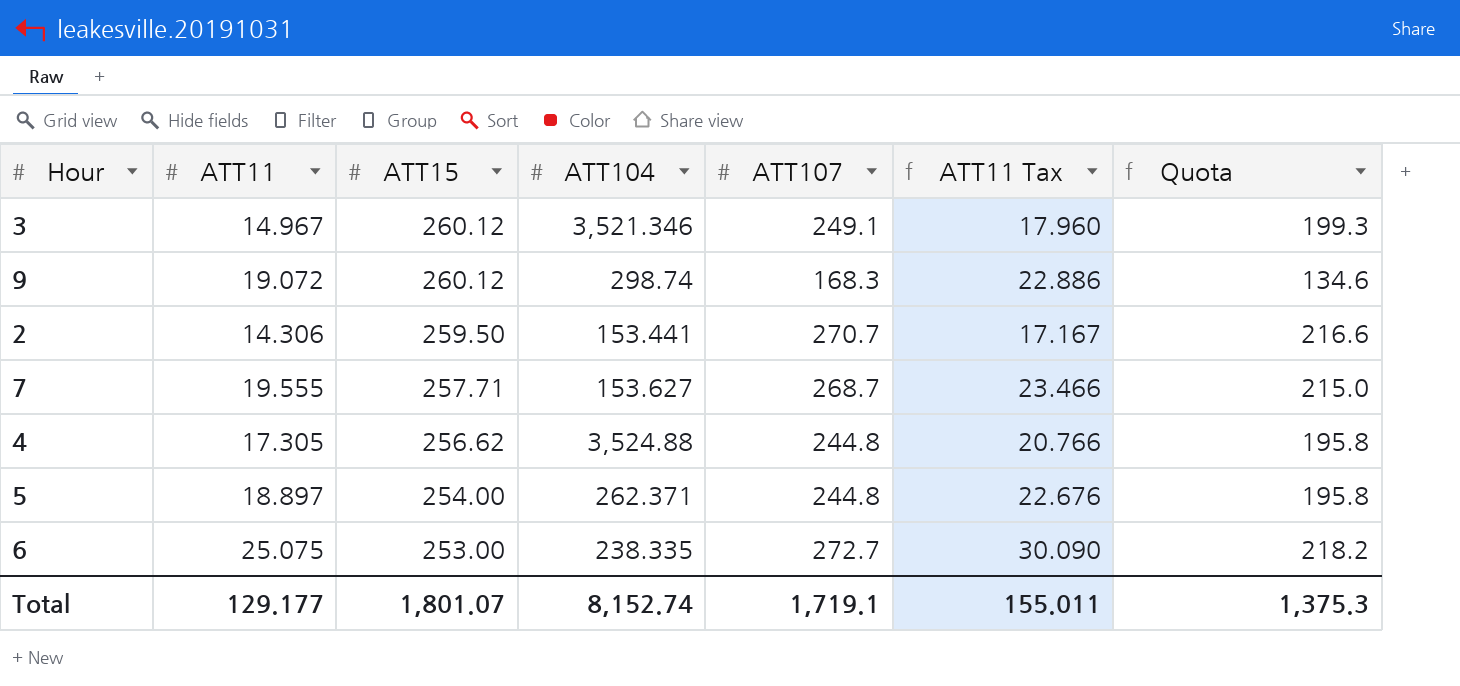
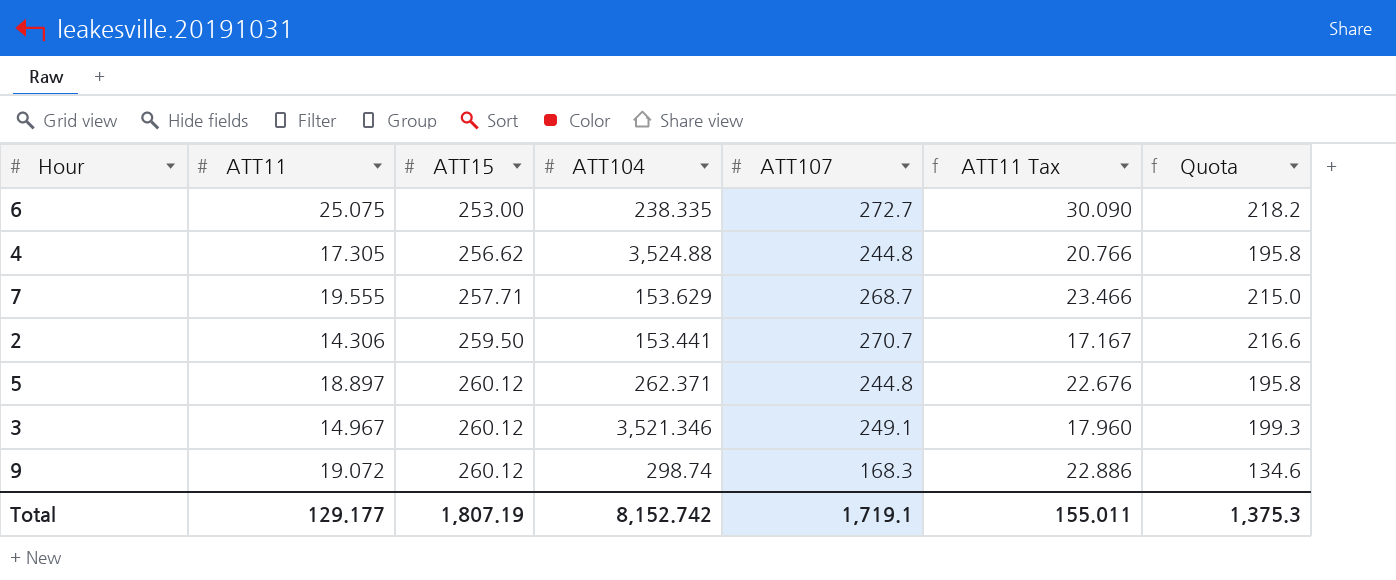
row order: ATT15 descending -> ATT15 ascending
7 | ATT104: 153.627 -> 153.629
5 | ATT15: 254.00 -> 260.12
Total | ATT15: 1,801.07 -> 1,807.19
Total | ATT104: 8,152.74 -> 8,152.742

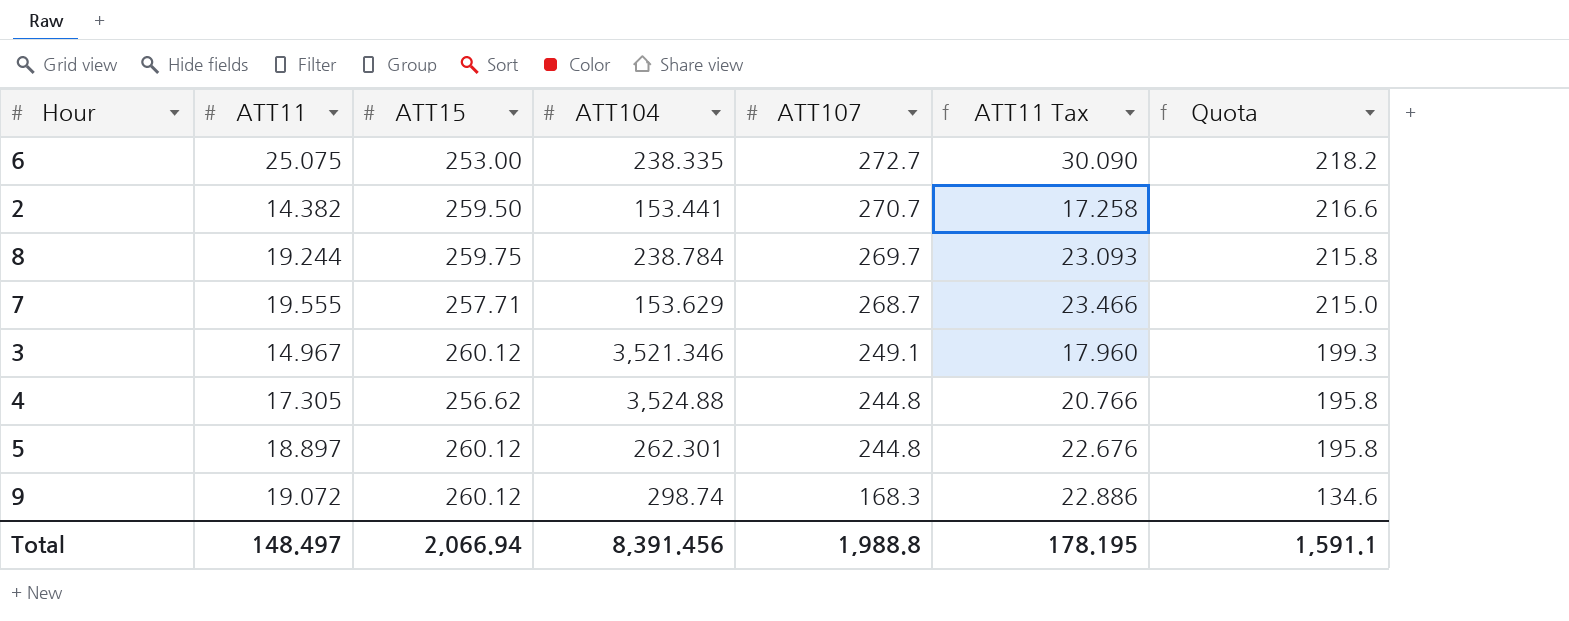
row order: ATT15 ascending -> ATT107 descending
2 | ATT11: 14.306 -> 14.382
2 | ATT11 Tax: 17.167 -> 17.258
row 8: none -> 19.244 | 259.75 | 238.784 | 269.7 | 23.093 | 215.8
5 | ATT104: 262.371 -> 262.301
Total | ATT11: 129.177 -> 148.497
Total | ATT15: 1,807.19 -> 2,066.94
Total | ATT104: 8,152.742 -> 8,391.456
Total | ATT107: 1,719.1 -> 1,988.8
Total | ATT11 Tax: 155.011 -> 178.195
Total | Quota: 1,375.3 -> 1,591.1

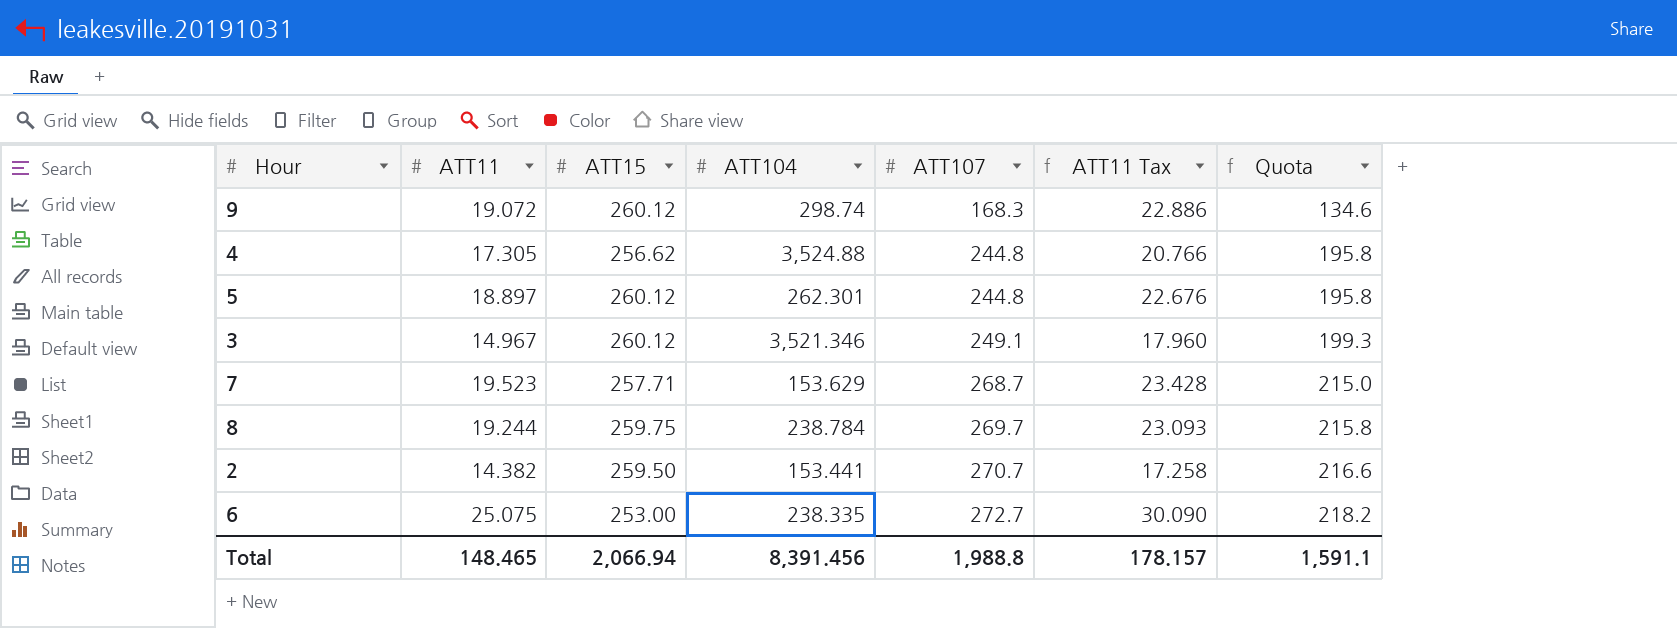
row order: ATT107 descending -> ATT107 ascending
7 | ATT11: 19.555 -> 19.523
7 | ATT11 Tax: 23.466 -> 23.428
Total | ATT11: 148.497 -> 148.465
Total | ATT11 Tax: 178.195 -> 178.157

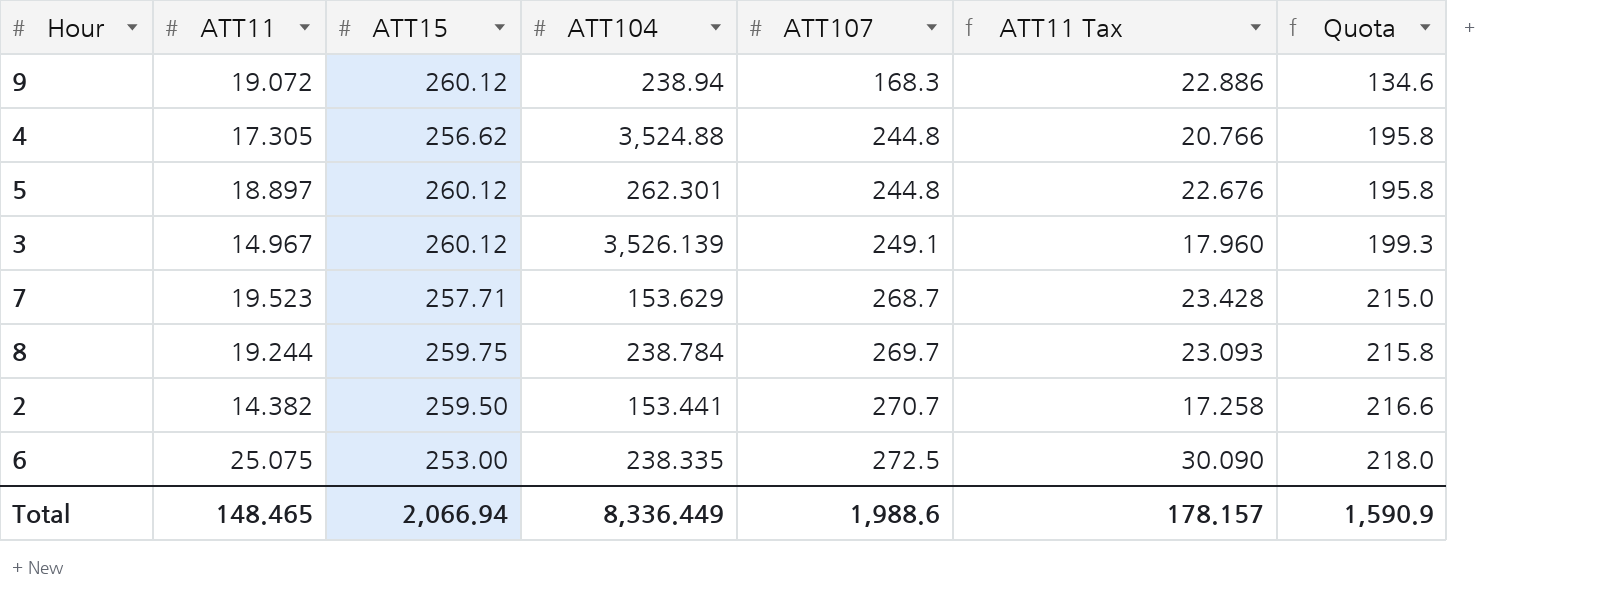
9 | ATT104: 298.74 -> 238.94
3 | ATT104: 3,521.346 -> 3,526.139
6 | ATT107: 272.7 -> 272.5
6 | Quota: 218.2 -> 218.0
Total | ATT104: 8,391.456 -> 8,336.449
Total | ATT107: 1,988.8 -> 1,988.6
Total | Quota: 1,591.1 -> 1,590.9

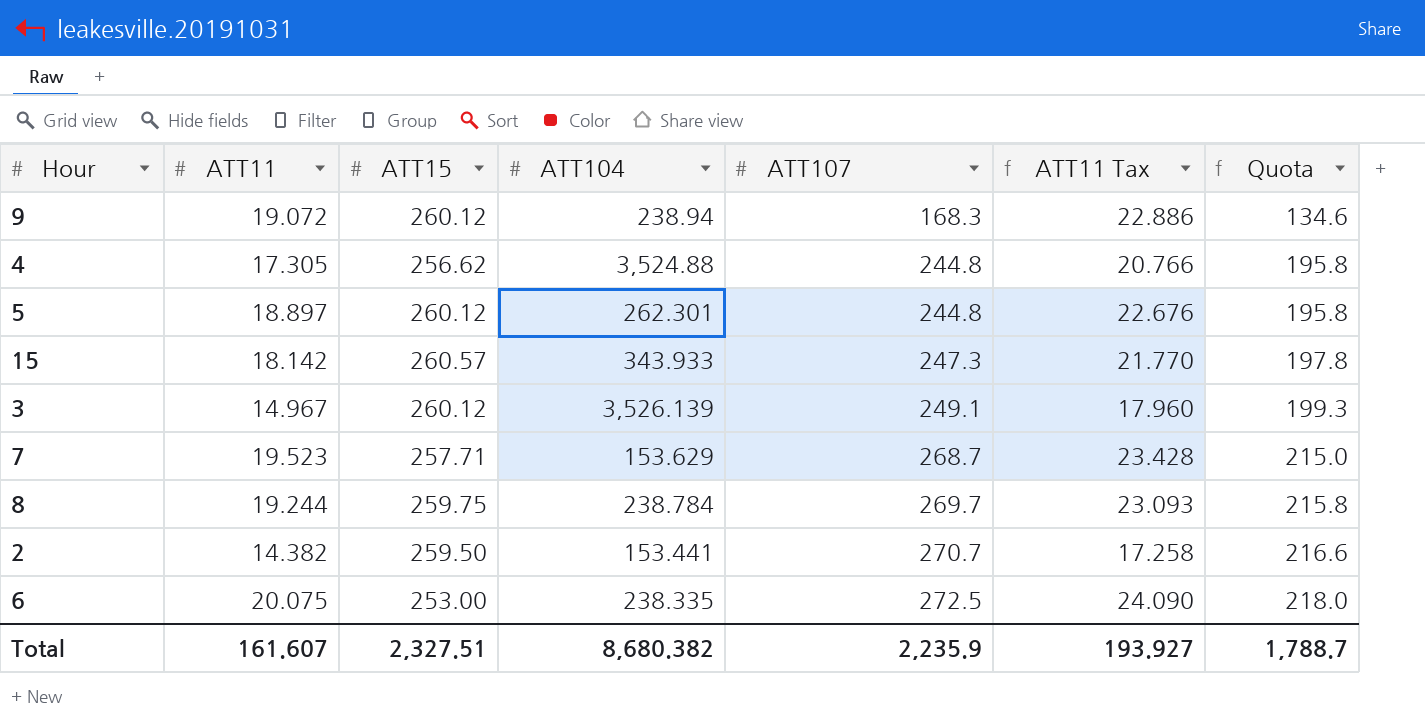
row 15: none -> 18.142 | 260.57 | 343.933 | 247.3 | 21.770 | 197.8
6 | ATT11: 25.075 -> 20.075
6 | ATT11 Tax: 30.090 -> 24.090
Total | ATT11: 148.465 -> 161.607
Total | ATT15: 2,066.94 -> 2,327.51
Total | ATT104: 8,336.449 -> 8,680.382
Total | ATT107: 1,988.6 -> 2,235.9
Total | ATT11 Tax: 178.157 -> 193.927
Total | Quota: 1,590.9 -> 1,788.7

